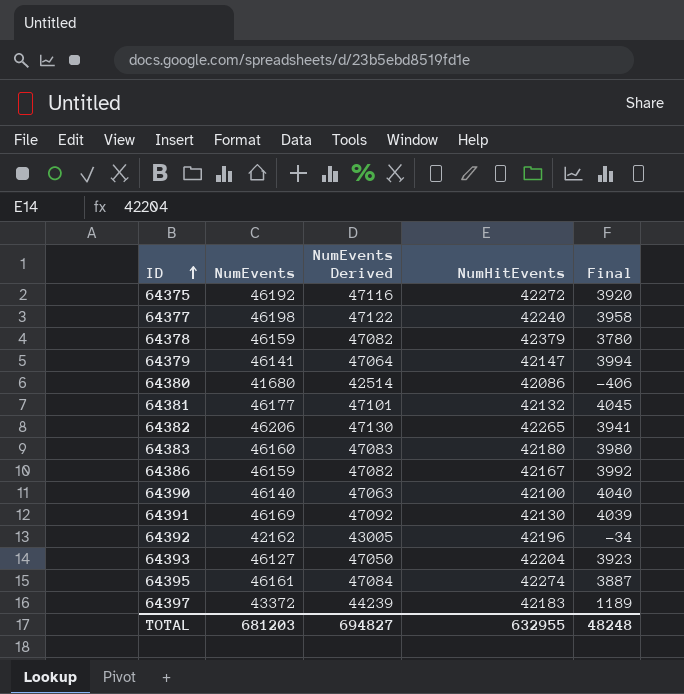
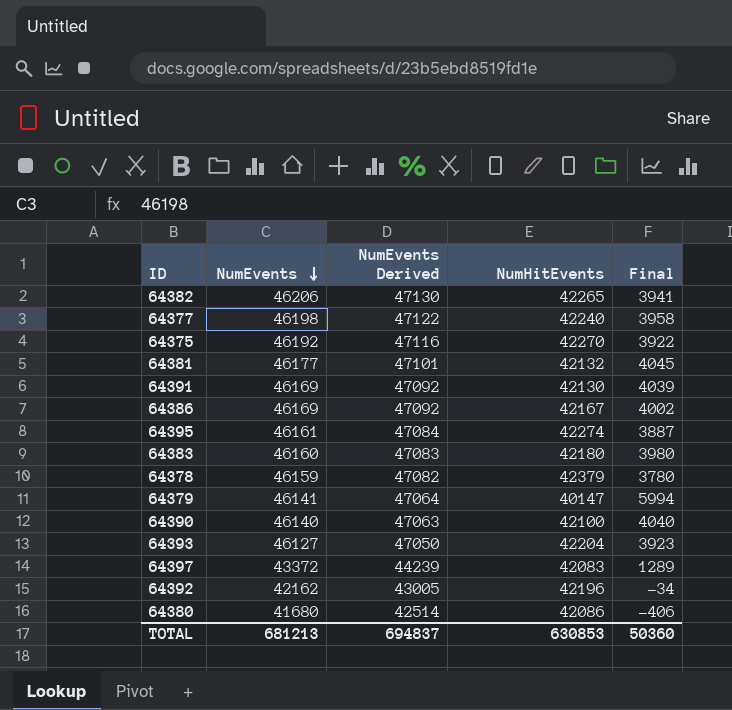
row order: ID ascending -> NumEvents descending
64375 | NumHitEvents: 42272 -> 42270
64375 | Final: 3920 -> 3922
64386 | NumEvents: 46159 -> 46169
64386 | NumEvents Derived: 47082 -> 47092
64386 | Final: 3992 -> 4002
64379 | NumHitEvents: 42147 -> 40147
64379 | Final: 3994 -> 5994
64397 | NumHitEvents: 42183 -> 42083
64397 | Final: 1189 -> 1289
TOTAL | NumEvents: 681203 -> 681213
TOTAL | NumEvents Derived: 694827 -> 694837
TOTAL | NumHitEvents: 632955 -> 630853
TOTAL | Final: 48248 -> 50360

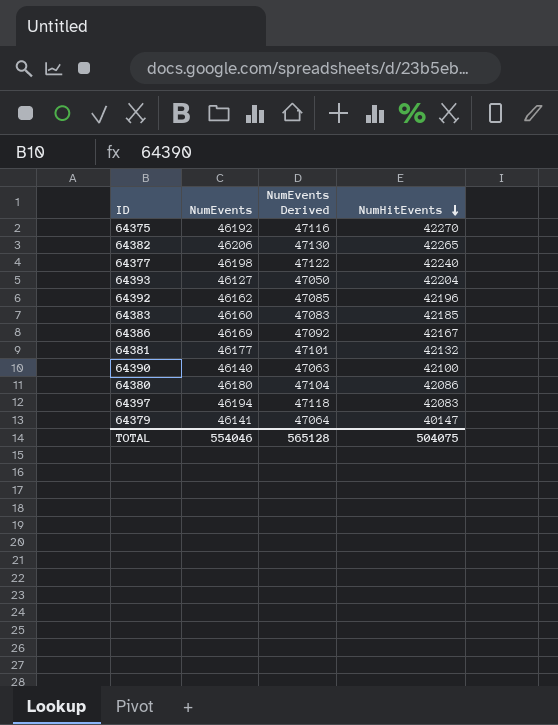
row order: NumEvents descending -> NumHitEvents descending
column Final | formula: [NumEvents] - [NumHitEvents] -> none
row 64391: 46169 | 47092 | 42130 | 4039 -> none
row 64395: 46161 | 47084 | 42274 | 3887 -> none
row 64378: 46159 | 47082 | 42379 | 3780 -> none
64392 | NumEvents: 42162 -> 46162
64392 | NumEvents Derived: 43005 -> 47085
64383 | NumHitEvents: 42180 -> 42185
64380 | NumEvents: 41680 -> 46180
64380 | NumEvents Derived: 42514 -> 47104
64397 | NumEvents: 43372 -> 46194
64397 | NumEvents Derived: 44239 -> 47118
TOTAL | NumEvents: 681213 -> 554046
TOTAL | NumEvents Derived: 694837 -> 565128
TOTAL | NumHitEvents: 630853 -> 504075

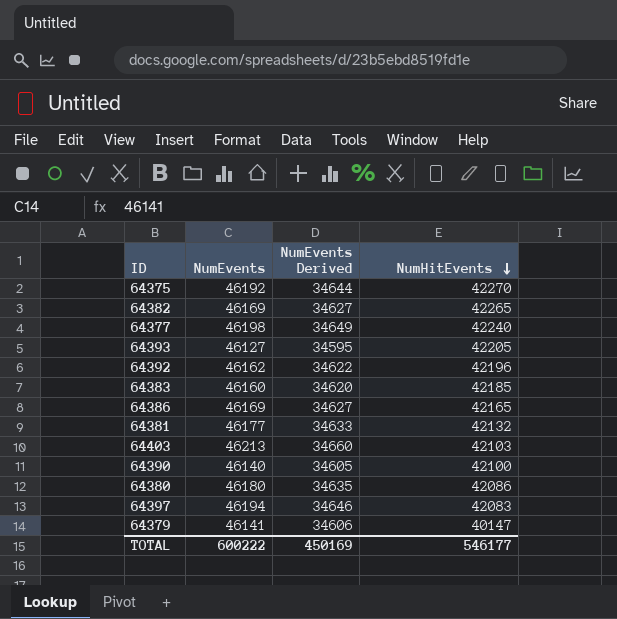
column NumEvents Derived | formula: [NumEvents] * 1.02 -> [NumEvents] * 0.75
64382 | NumEvents: 46206 -> 46169
64393 | NumHitEvents: 42204 -> 42205
64386 | NumHitEvents: 42167 -> 42165
row 64403: none -> 46213 | 34660 | 42103
TOTAL | NumEvents: 554046 -> 600222
TOTAL | NumEvents Derived: 565128 -> 450169
TOTAL | NumHitEvents: 504075 -> 546177

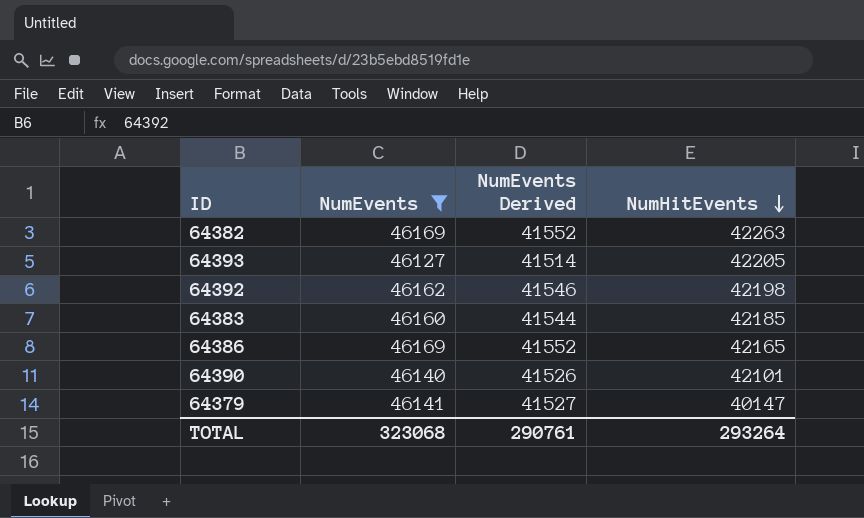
filter: none -> NumEvents <= 46169
column NumEvents Derived | formula: [NumEvents] * 0.75 -> [NumEvents] * 0.9
64382 | NumHitEvents: 42265 -> 42263
64392 | NumHitEvents: 42196 -> 42198
64390 | NumHitEvents: 42100 -> 42101
TOTAL | NumEvents: 600222 -> 323068
TOTAL | NumEvents Derived: 450169 -> 290761
TOTAL | NumHitEvents: 546177 -> 293264

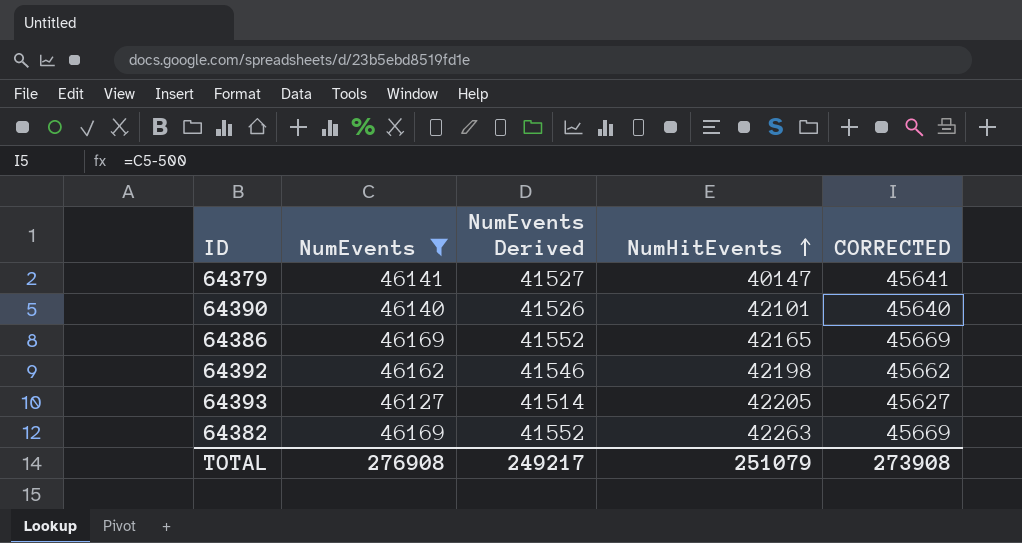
row order: NumHitEvents descending -> NumHitEvents ascending
column CORRECTED | formula: none -> [NumEvents] - 500
row 64383: 46160 | 41544 | 42185 -> none
TOTAL | NumEvents: 323068 -> 276908
TOTAL | NumEvents Derived: 290761 -> 249217
TOTAL | NumHitEvents: 293264 -> 251079

